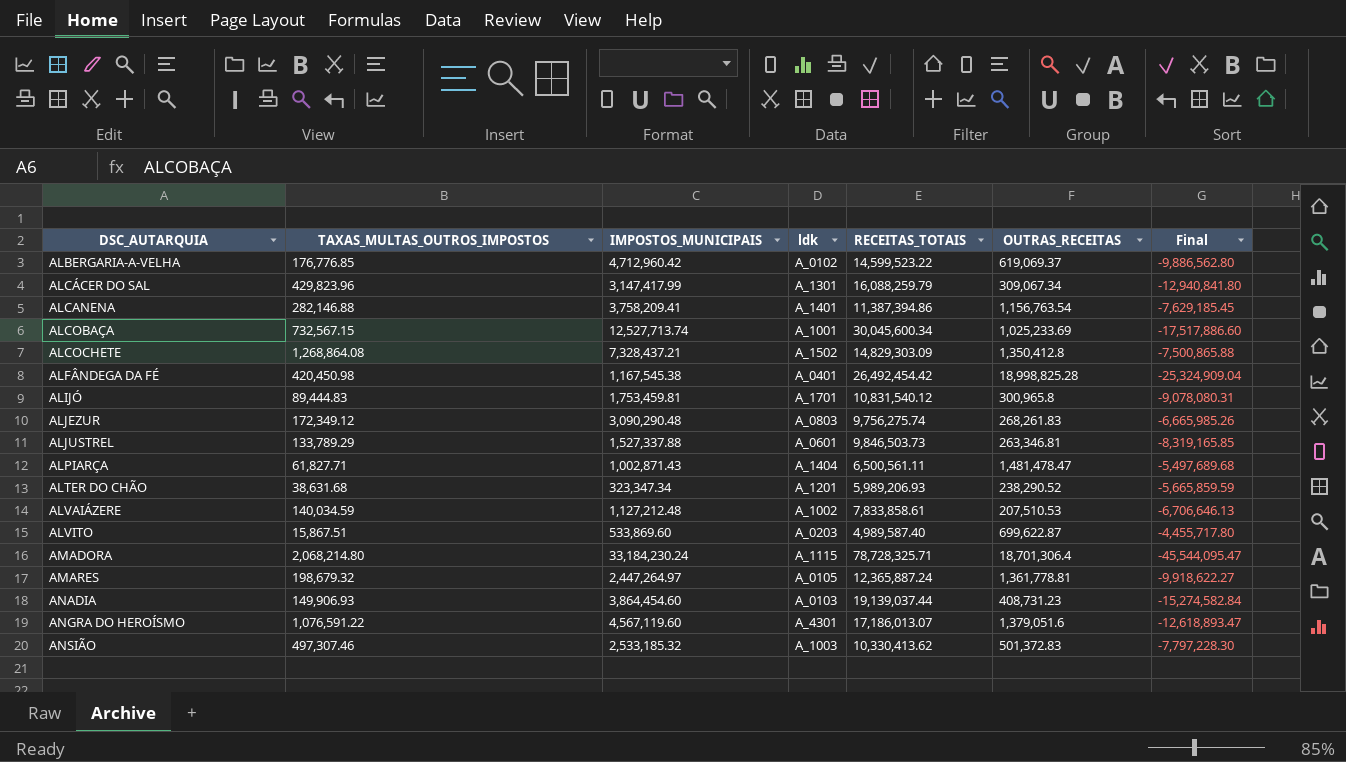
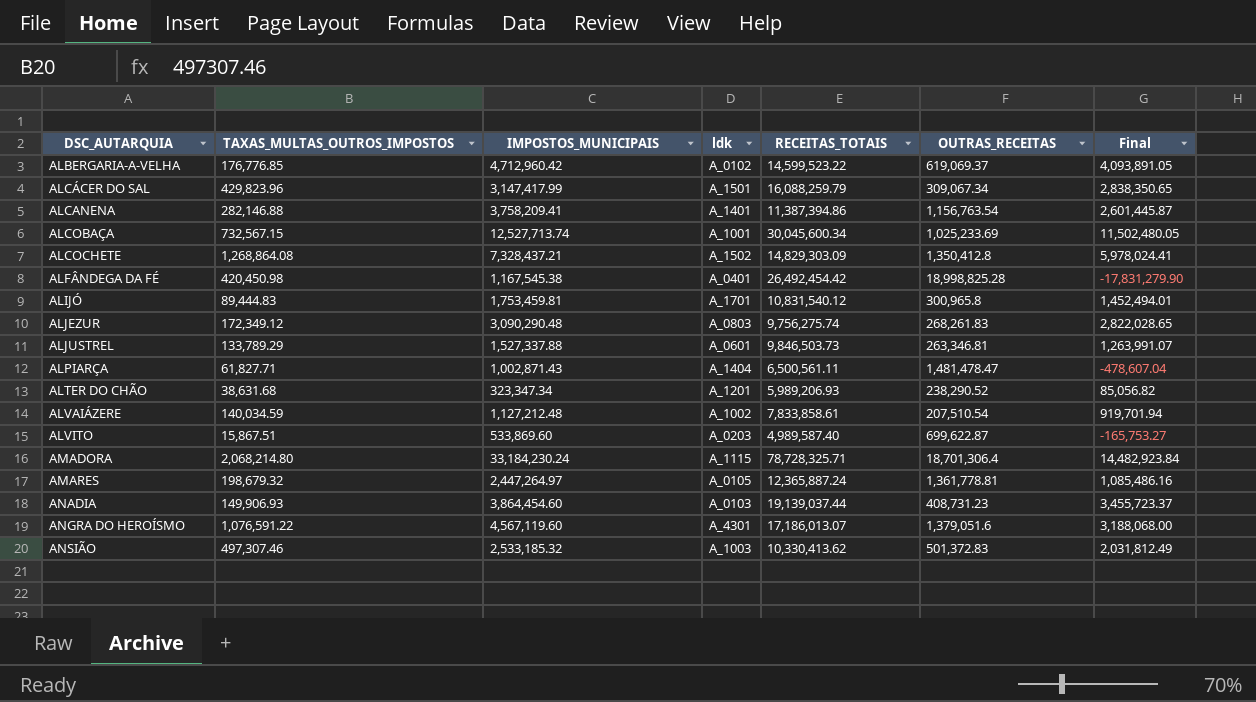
column Final | formula: [IMPOSTOS_MUNICIPAIS] - [RECEITAS_TOTAIS] -> [IMPOSTOS_MUNICIPAIS] - [OUTRAS_RECEITAS]
ALCÁCER DO SAL | ldk: A_1301 -> A_1501
ALVAIÁZERE | OUTRAS_RECEITAS: 207,510.53 -> 207,510.54

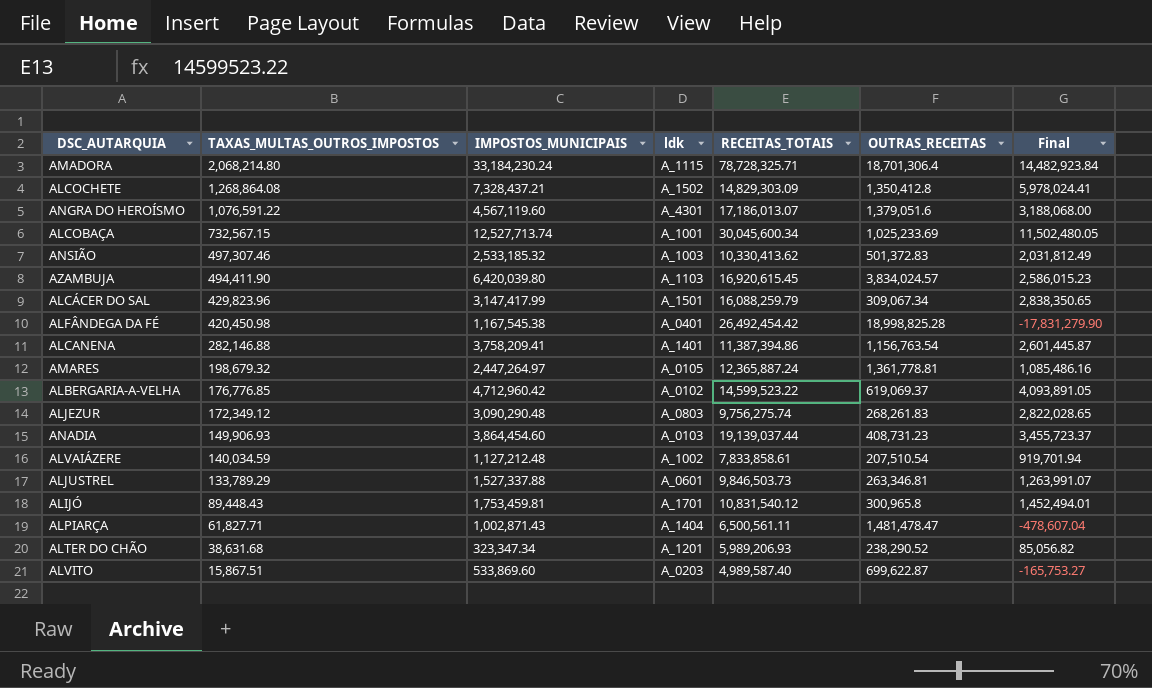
row order: DSC_AUTARQUIA ascending -> TAXAS_MULTAS_OUTROS_IMPOSTOS descending
row AZAMBUJA: none -> 494,411.90 | 6,420,039.80 | A_1103 | 16,920,615.45 | 3,834,024.57 | 2,586,015.23
ALIJÓ | TAXAS_MULTAS_OUTROS_IMPOSTOS: 89,444.83 -> 89,448.43

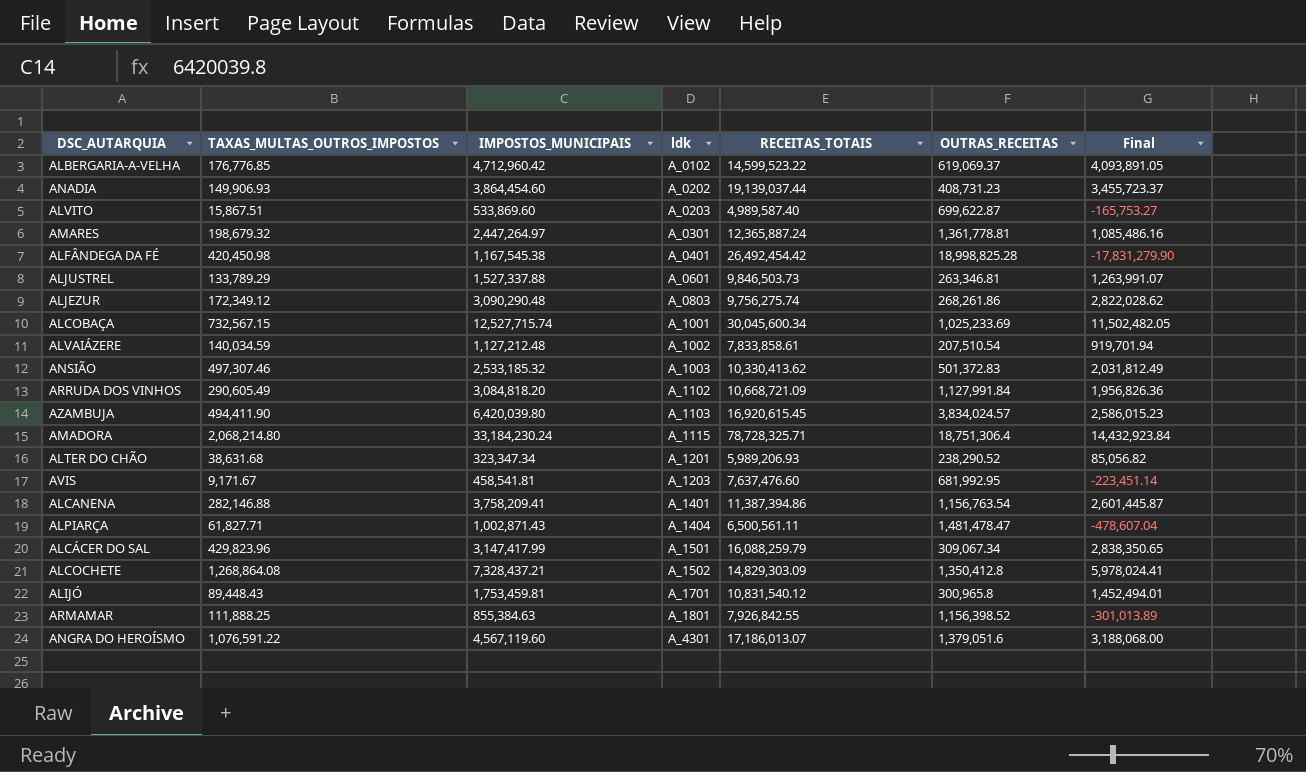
row order: TAXAS_MULTAS_OUTROS_IMPOSTOS descending -> ldk ascending
ANADIA | ldk: A_0103 -> A_0202
AMARES | ldk: A_0105 -> A_0301
ALJEZUR | OUTRAS_RECEITAS: 268,261.83 -> 268,261.86
ALJEZUR | Final: 2,822,028.65 -> 2,822,028.62
ALCOBAÇA | IMPOSTOS_MUNICIPAIS: 12,527,713.74 -> 12,527,715.74
ALCOBAÇA | Final: 11,502,480.05 -> 11,502,482.05
row ARRUDA DOS VINHOS: none -> 290,605.49 | 3,084,818.20 | A_1102 | 10,668,721.09 | 1,127,991.84 | 1,956,826.36
AMADORA | OUTRAS_RECEITAS: 18,701,306.4 -> 18,751,306.4
AMADORA | Final: 14,482,923.84 -> 14,432,923.84
row AVIS: none -> 9,171.67 | 458,541.81 | A_1203 | 7,637,476.60 | 681,992.95 | -223,451.14
row ARMAMAR: none -> 111,888.25 | 855,384.63 | A_1801 | 7,926,842.55 | 1,156,398.52 | -301,013.89

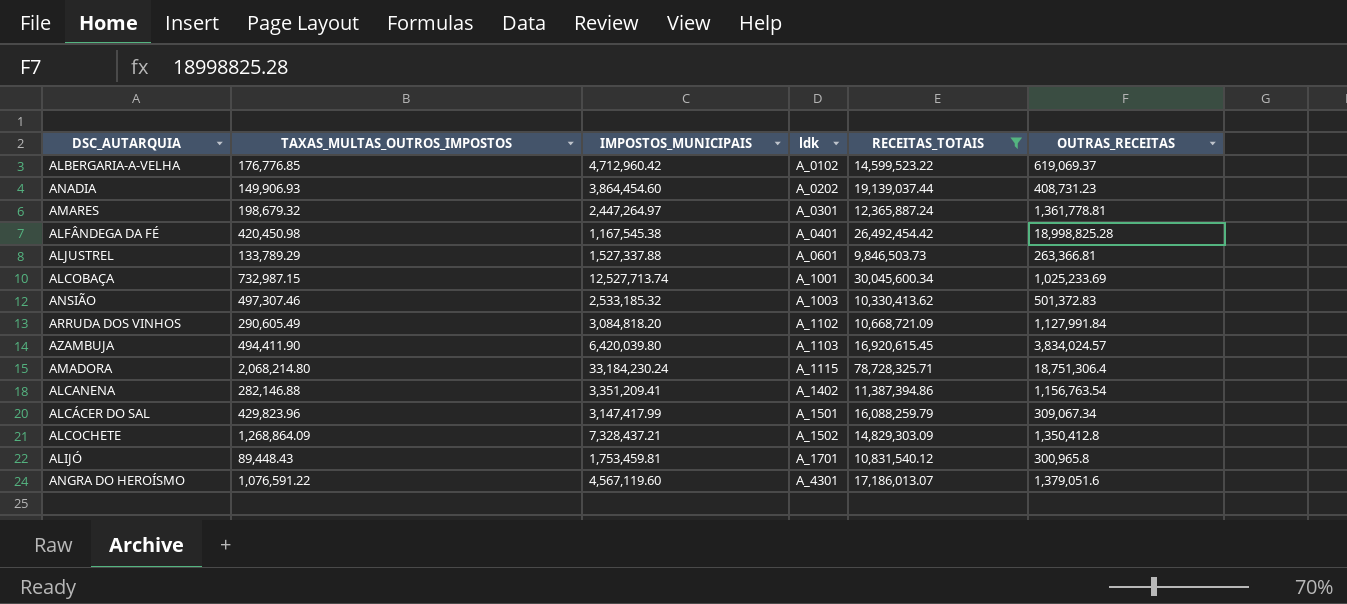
filter: none -> RECEITAS_TOTAIS >= 9,846,503.73
column Final | formula: [IMPOSTOS_MUNICIPAIS] - [OUTRAS_RECEITAS] -> none
ALJUSTREL | OUTRAS_RECEITAS: 263,346.81 -> 263,366.81
ALCOBAÇA | TAXAS_MULTAS_OUTROS_IMPOSTOS: 732,567.15 -> 732,987.15
ALCOBAÇA | IMPOSTOS_MUNICIPAIS: 12,527,715.74 -> 12,527,713.74
ALCANENA | IMPOSTOS_MUNICIPAIS: 3,758,209.41 -> 3,351,209.41
ALCANENA | ldk: A_1401 -> A_1402
ALCOCHETE | TAXAS_MULTAS_OUTROS_IMPOSTOS: 1,268,864.08 -> 1,268,864.09

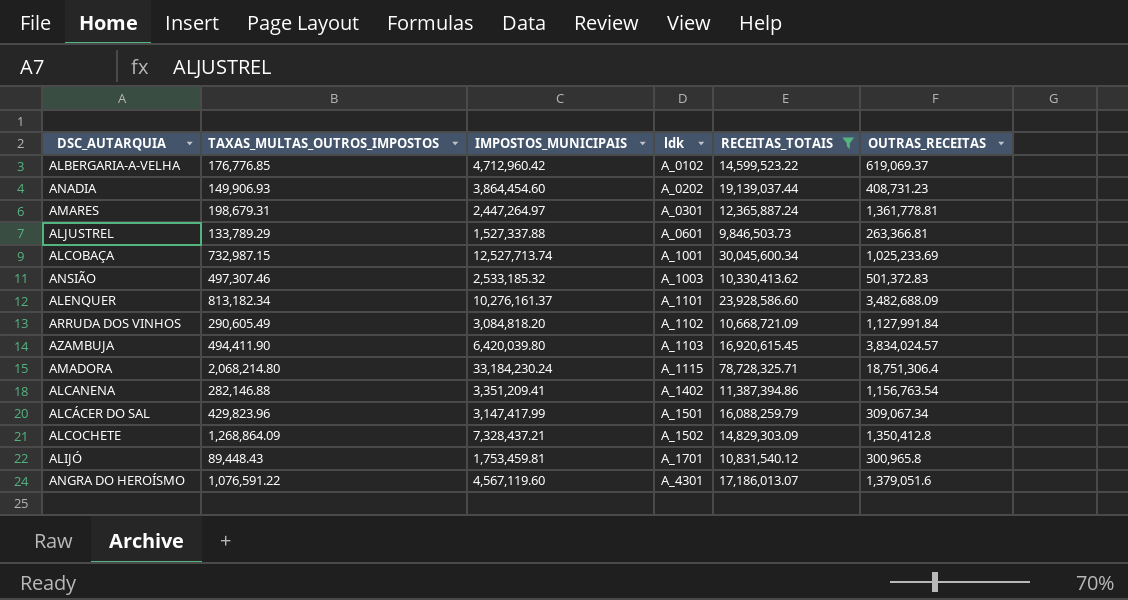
row ALFÂNDEGA DA FÉ: 420,450.98 | 1,167,545.38 | A_0401 | 26,492,454.42 | 18,998,825.28 -> none
AMARES | TAXAS_MULTAS_OUTROS_IMPOSTOS: 198,679.32 -> 198,679.31
row ALENQUER: none -> 813,182.34 | 10,276,161.37 | A_1101 | 23,928,586.60 | 3,482,688.09

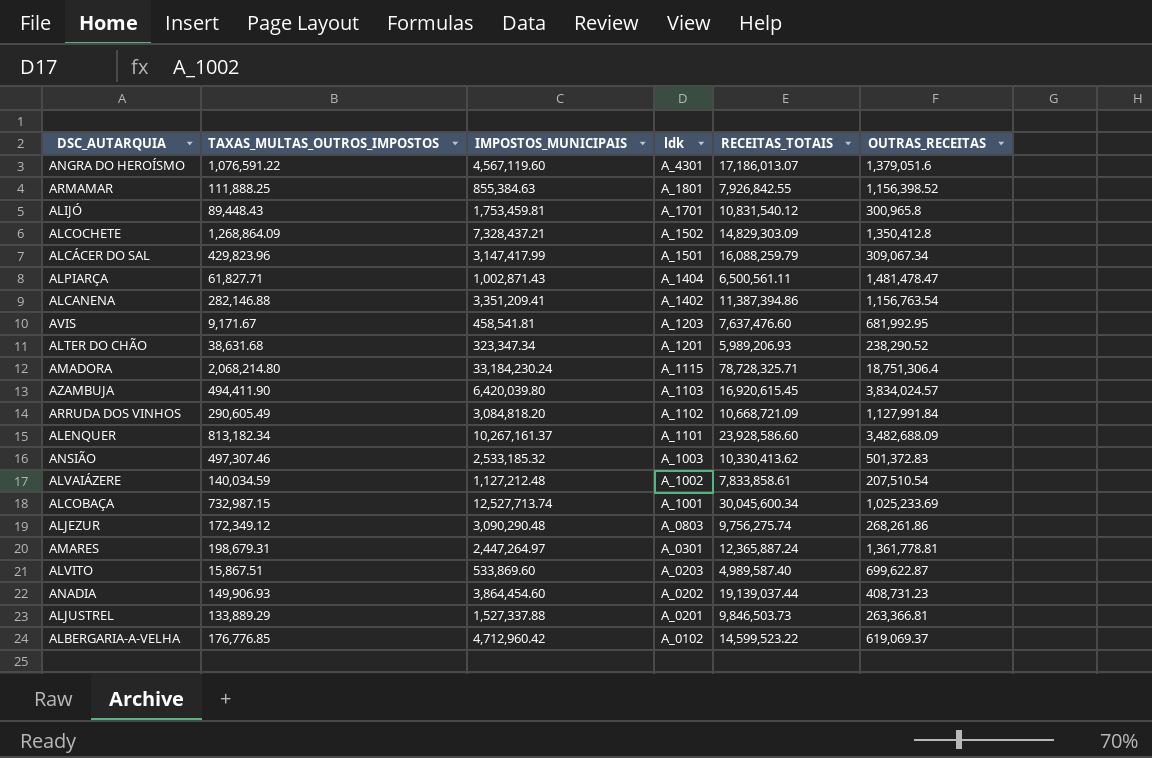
filter: RECEITAS_TOTAIS >= 9,846,503.73 -> none
row order: ldk ascending -> ldk descending
ALENQUER | IMPOSTOS_MUNICIPAIS: 10,276,161.37 -> 10,267,161.37
ALJUSTREL | TAXAS_MULTAS_OUTROS_IMPOSTOS: 133,789.29 -> 133,889.29
ALJUSTREL | ldk: A_0601 -> A_0201

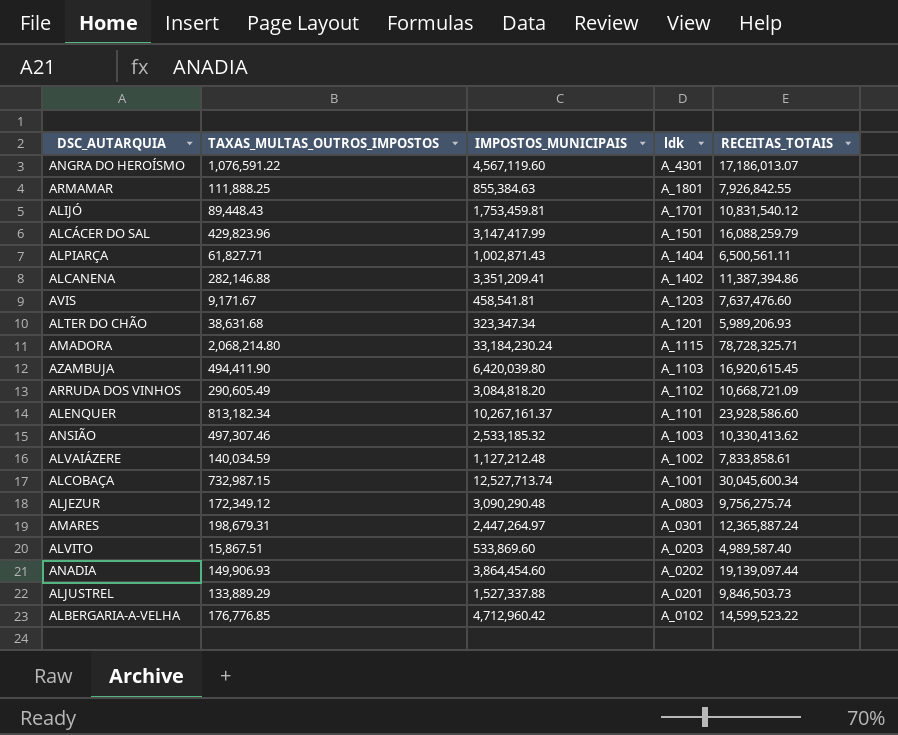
column OUTRAS_RECEITAS | position: 6 -> none
row ALCOCHETE: 1,268,864.09 | 7,328,437.21 | A_1502 | 14,829,303.09 | 1,350,412.8 -> none
ANADIA | RECEITAS_TOTAIS: 19,139,037.44 -> 19,139,097.44

